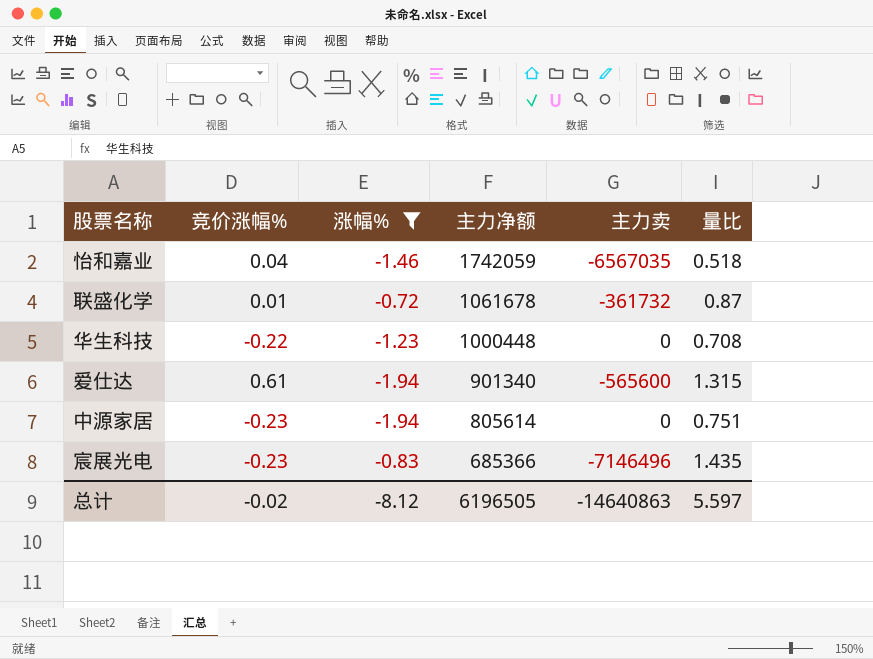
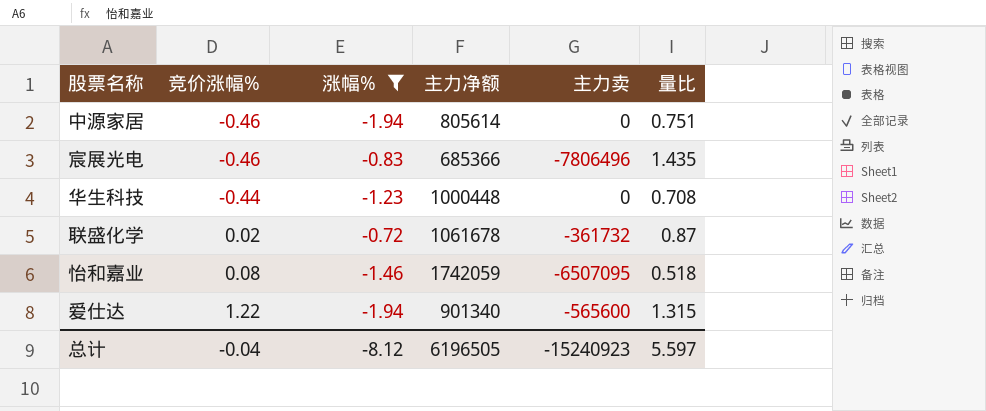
row order: 主力净额 descending -> 竞价涨幅% ascending
中源家居 | 竞价涨幅%: -0.23 -> -0.46
宸展光电 | 竞价涨幅%: -0.23 -> -0.46
宸展光电 | 主力卖: -7146496 -> -7806496
华生科技 | 竞价涨幅%: -0.22 -> -0.44
联盛化学 | 竞价涨幅%: 0.01 -> 0.02
怡和嘉业 | 竞价涨幅%: 0.04 -> 0.08
怡和嘉业 | 主力卖: -6567035 -> -6507095
爱仕达 | 竞价涨幅%: 0.61 -> 1.22
总计 | 竞价涨幅%: -0.02 -> -0.04
总计 | 主力卖: -14640863 -> -15240923

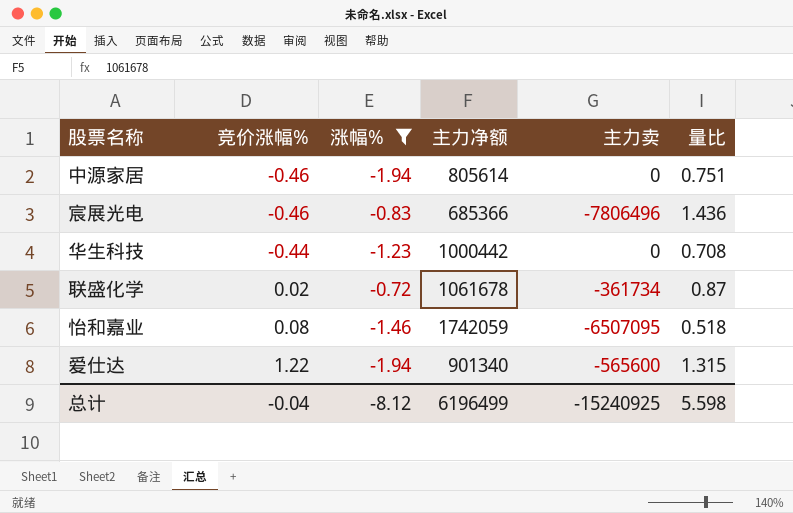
宸展光电 | 量比: 1.435 -> 1.436
华生科技 | 主力净额: 1000448 -> 1000442
联盛化学 | 主力卖: -361732 -> -361734
总计 | 主力净额: 6196505 -> 6196499
总计 | 主力卖: -15240923 -> -15240925
总计 | 量比: 5.597 -> 5.598

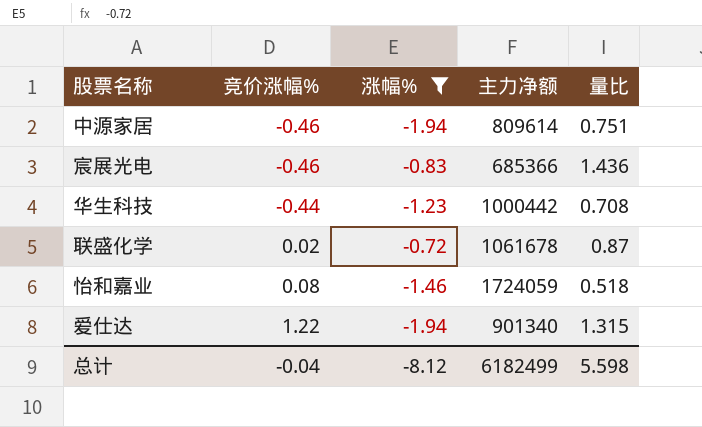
column 主力卖 | position: 5 -> none
中源家居 | 主力净额: 805614 -> 809614
怡和嘉业 | 主力净额: 1742059 -> 1724059
总计 | 主力净额: 6196499 -> 6182499

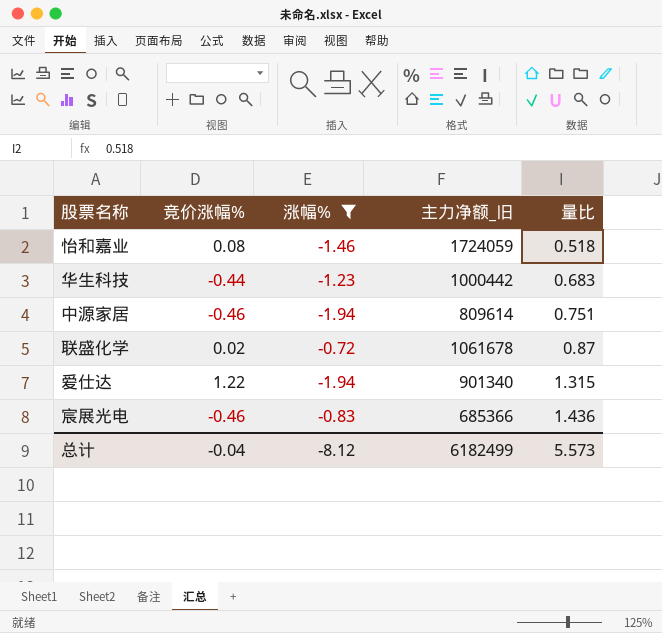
row order: 竞价涨幅% ascending -> 量比 ascending
column name: 主力净额 -> 主力净额_旧
华生科技 | 量比: 0.708 -> 0.683
总计 | 量比: 5.598 -> 5.573

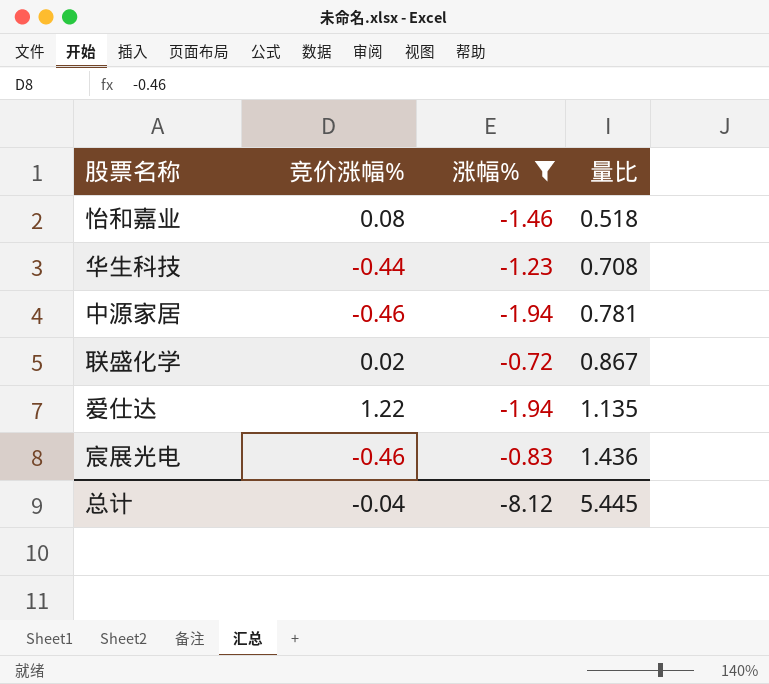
column 主力净额_旧 | position: 4 -> none
华生科技 | 量比: 0.683 -> 0.708
中源家居 | 量比: 0.751 -> 0.781
联盛化学 | 量比: 0.87 -> 0.867
爱仕达 | 量比: 1.315 -> 1.135
总计 | 量比: 5.573 -> 5.445

